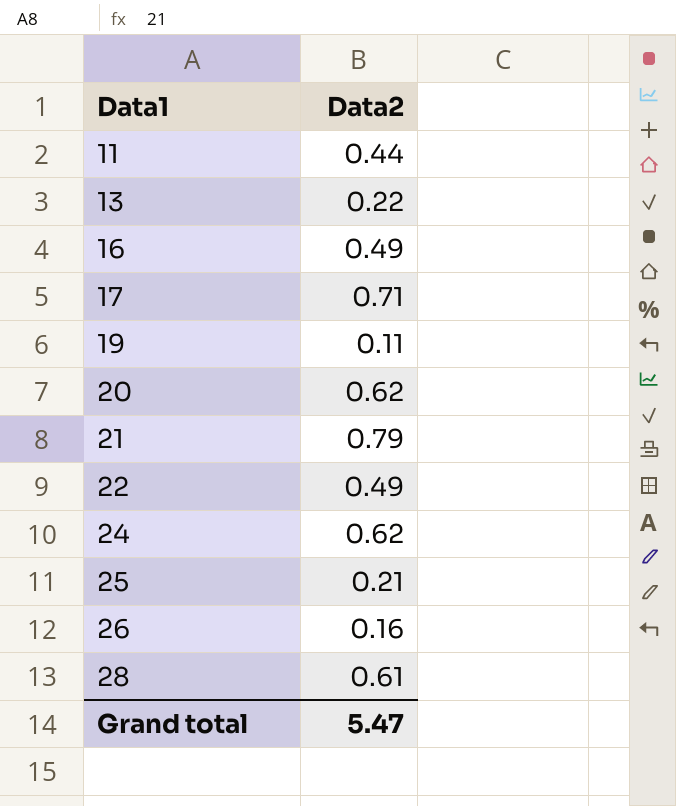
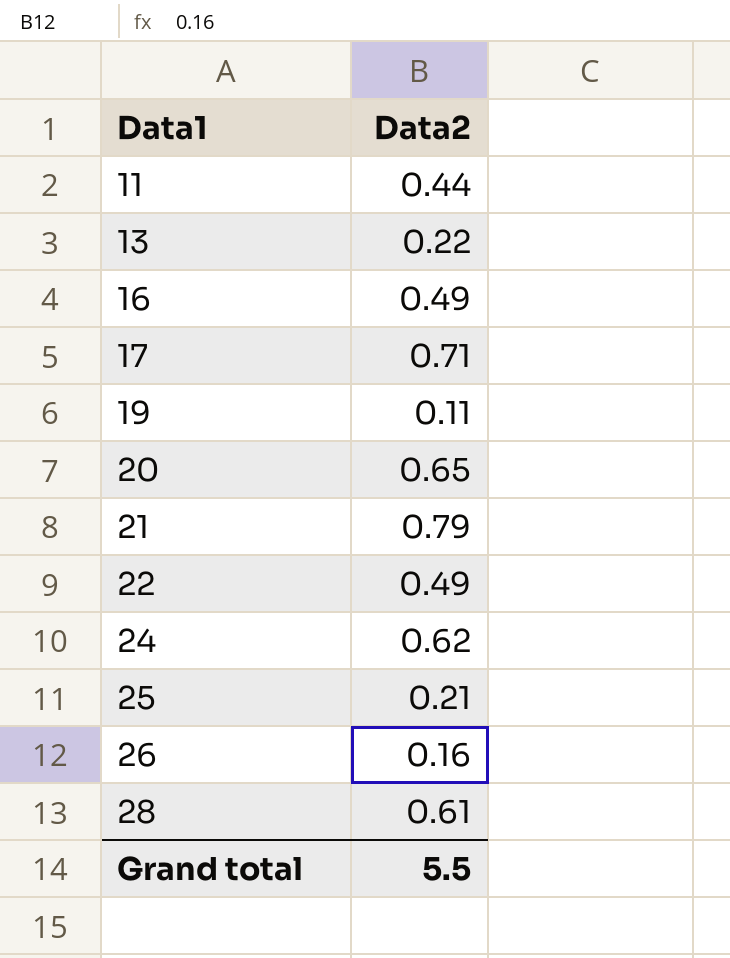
20 | Data2: 0.62 -> 0.65
Grand total | Data2: 5.47 -> 5.5

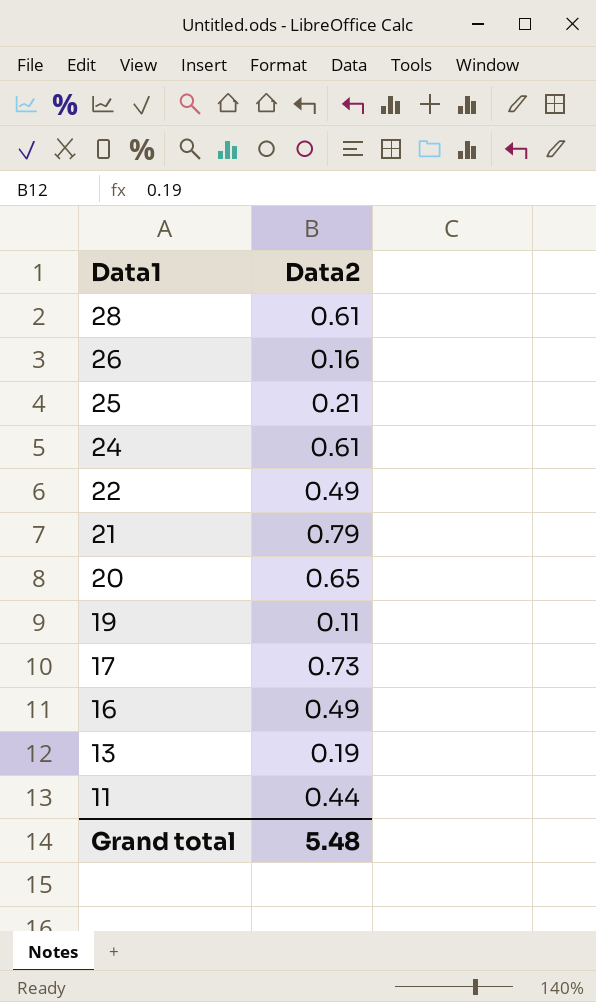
row order: Data1 ascending -> Data1 descending
24 | Data2: 0.62 -> 0.61
17 | Data2: 0.71 -> 0.73
13 | Data2: 0.22 -> 0.19
Grand total | Data2: 5.5 -> 5.48

